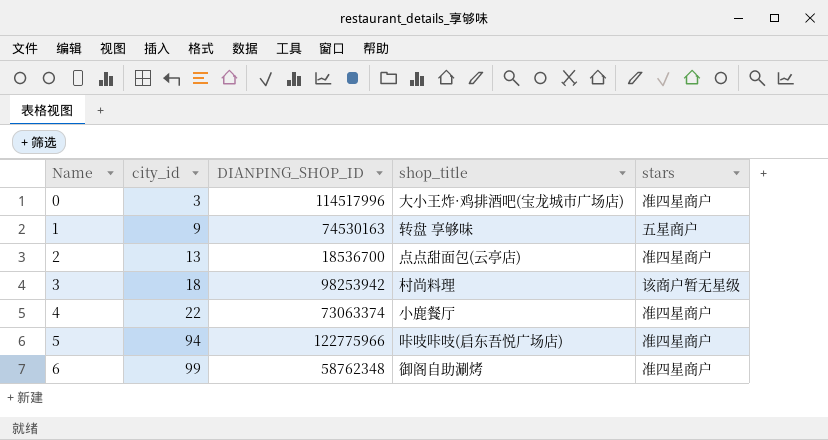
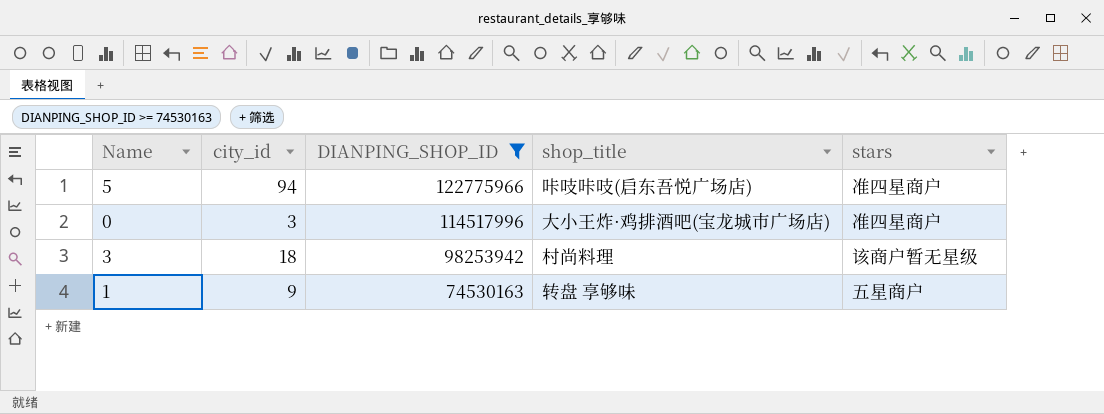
filter: none -> DIANPING_SHOP_ID >= 74530163
row order: Name ascending -> DIANPING_SHOP_ID descending

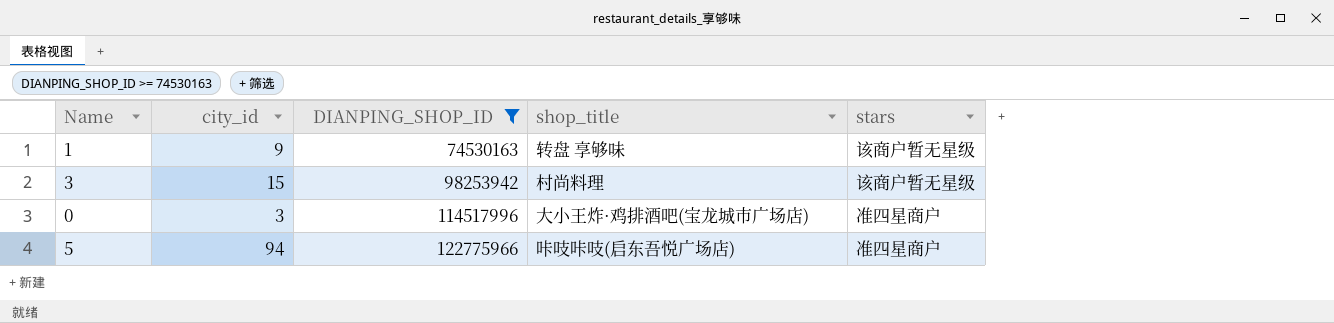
row order: DIANPING_SHOP_ID descending -> DIANPING_SHOP_ID ascending
1 | stars: 五星商户 -> 该商户暂无星级
3 | city_id: 18 -> 15

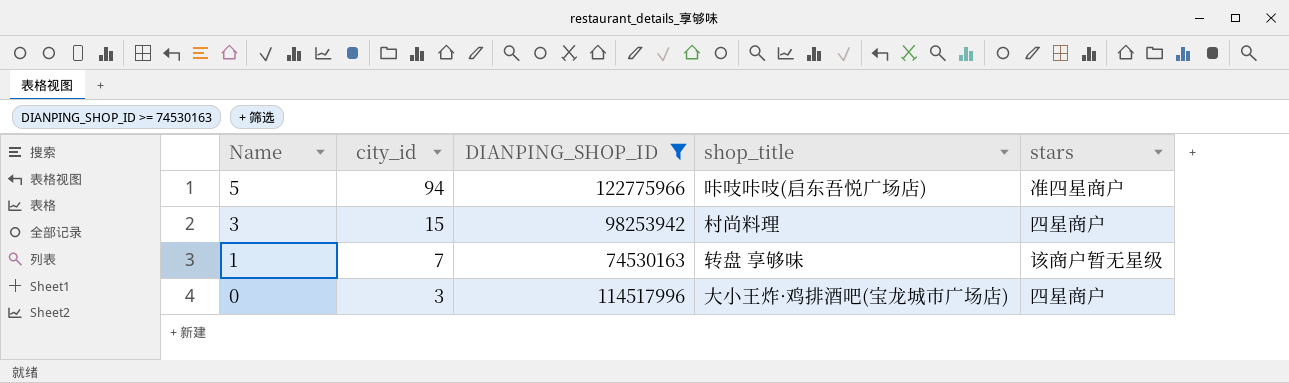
row order: DIANPING_SHOP_ID ascending -> Name descending
3 | stars: 该商户暂无星级 -> 四星商户
1 | city_id: 9 -> 7
0 | stars: 准四星商户 -> 四星商户

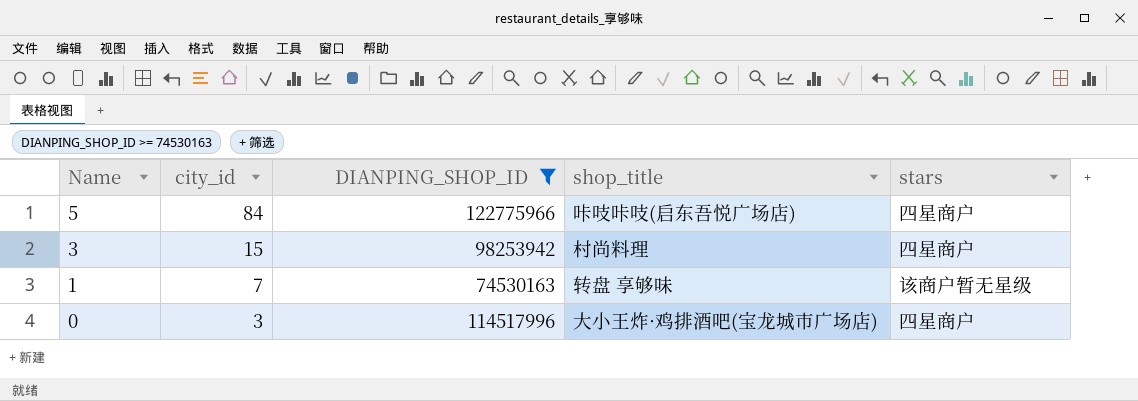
5 | city_id: 94 -> 84
5 | stars: 准四星商户 -> 四星商户

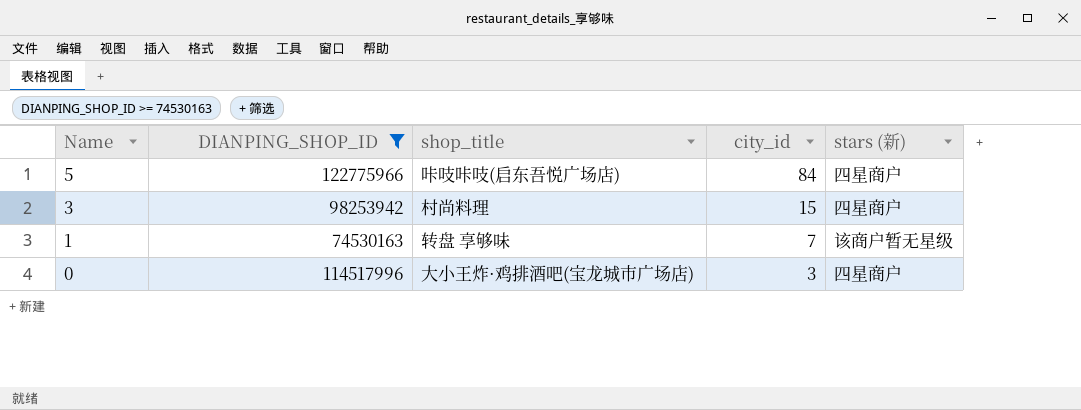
column city_id | position: 2 -> 4
column name: stars -> stars (新)

